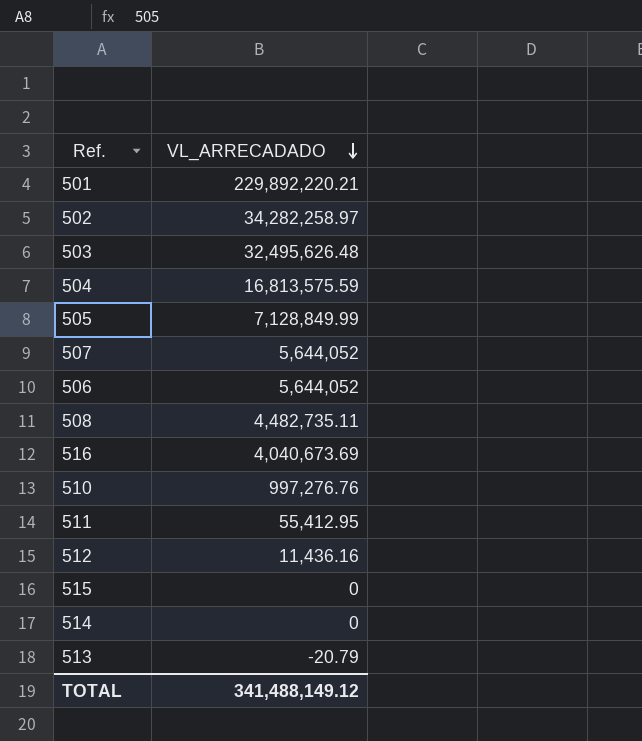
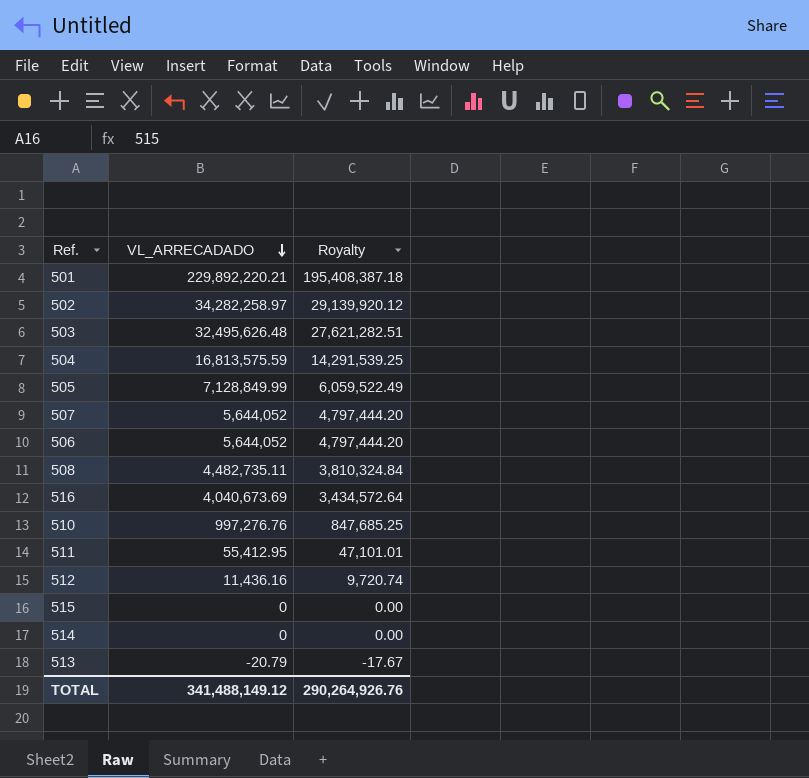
column Royalty | formula: none -> [VL_ARRECADADO] * 0.85

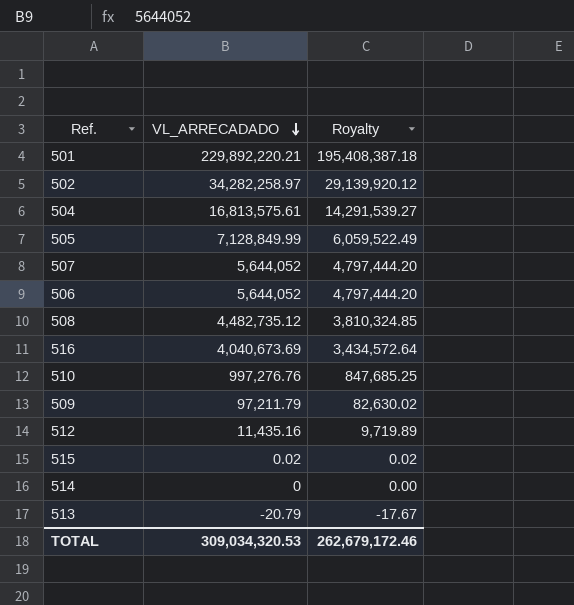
row 503: 32,495,626.48 | 27,621,282.51 -> none
row 511: 55,412.95 | 47,101.01 -> none
504 | VL_ARRECADADO: 16,813,575.59 -> 16,813,575.61
504 | Royalty: 14,291,539.25 -> 14,291,539.27
508 | VL_ARRECADADO: 4,482,735.11 -> 4,482,735.12
508 | Royalty: 3,810,324.84 -> 3,810,324.85
row 509: none -> 97,211.79 | 82,630.02
512 | VL_ARRECADADO: 11,436.16 -> 11,435.16
512 | Royalty: 9,720.74 -> 9,719.89
515 | VL_ARRECADADO: 0 -> 0.02
515 | Royalty: 0.00 -> 0.02
TOTAL | VL_ARRECADADO: 341,488,149.12 -> 309,034,320.53
TOTAL | Royalty: 290,264,926.76 -> 262,679,172.46

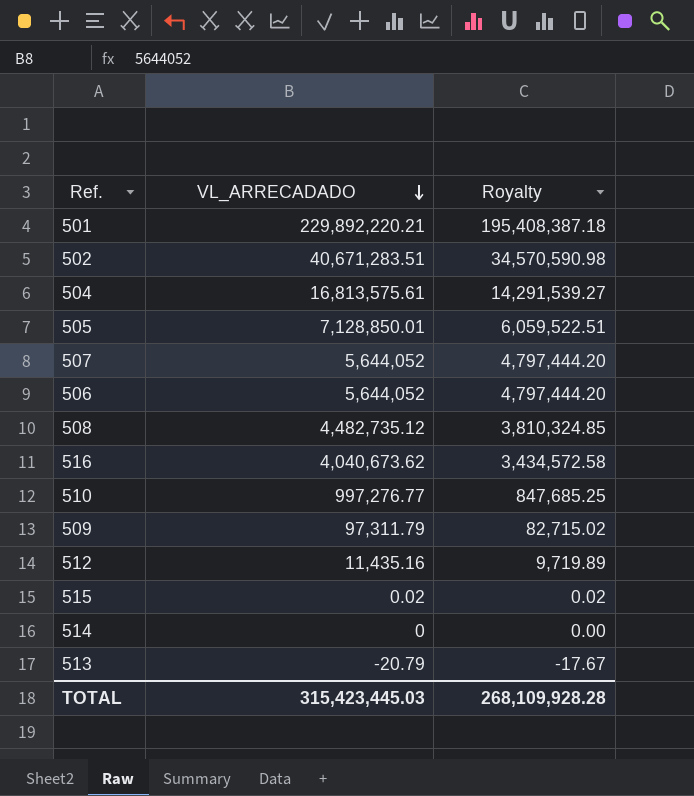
502 | VL_ARRECADADO: 34,282,258.97 -> 40,671,283.51
502 | Royalty: 29,139,920.12 -> 34,570,590.98
505 | VL_ARRECADADO: 7,128,849.99 -> 7,128,850.01
505 | Royalty: 6,059,522.49 -> 6,059,522.51
516 | VL_ARRECADADO: 4,040,673.69 -> 4,040,673.62
516 | Royalty: 3,434,572.64 -> 3,434,572.58
510 | VL_ARRECADADO: 997,276.76 -> 997,276.77
509 | VL_ARRECADADO: 97,211.79 -> 97,311.79
509 | Royalty: 82,630.02 -> 82,715.02
TOTAL | VL_ARRECADADO: 309,034,320.53 -> 315,423,445.03
TOTAL | Royalty: 262,679,172.46 -> 268,109,928.28

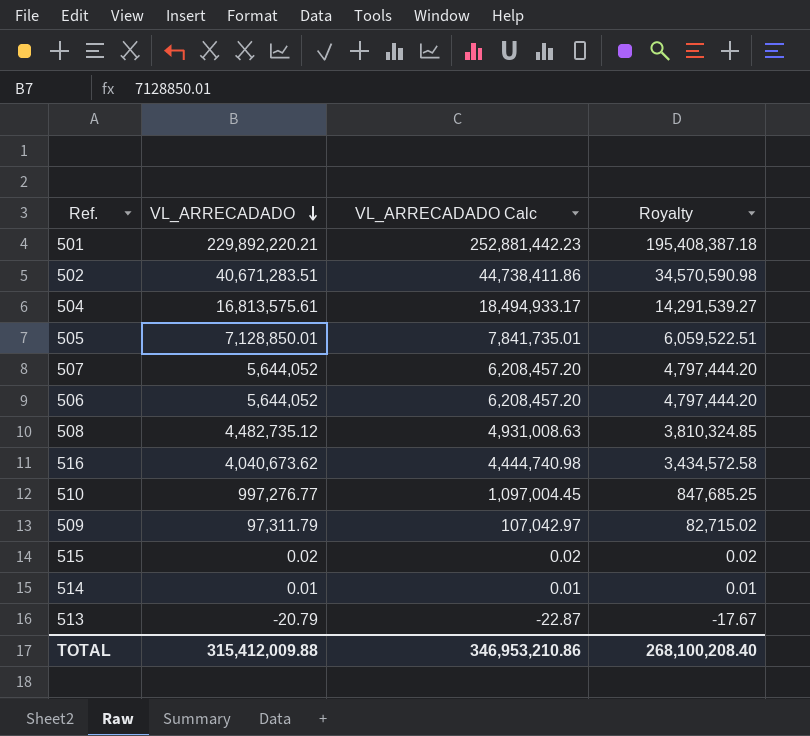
column VL_ARRECADADO Calc | formula: none -> [VL_ARRECADADO] * 1.1
row 512: 11,435.16 | 9,719.89 -> none
514 | VL_ARRECADADO: 0 -> 0.01
514 | Royalty: 0.00 -> 0.01
TOTAL | VL_ARRECADADO: 315,423,445.03 -> 315,412,009.88
TOTAL | Royalty: 268,109,928.28 -> 268,100,208.40

